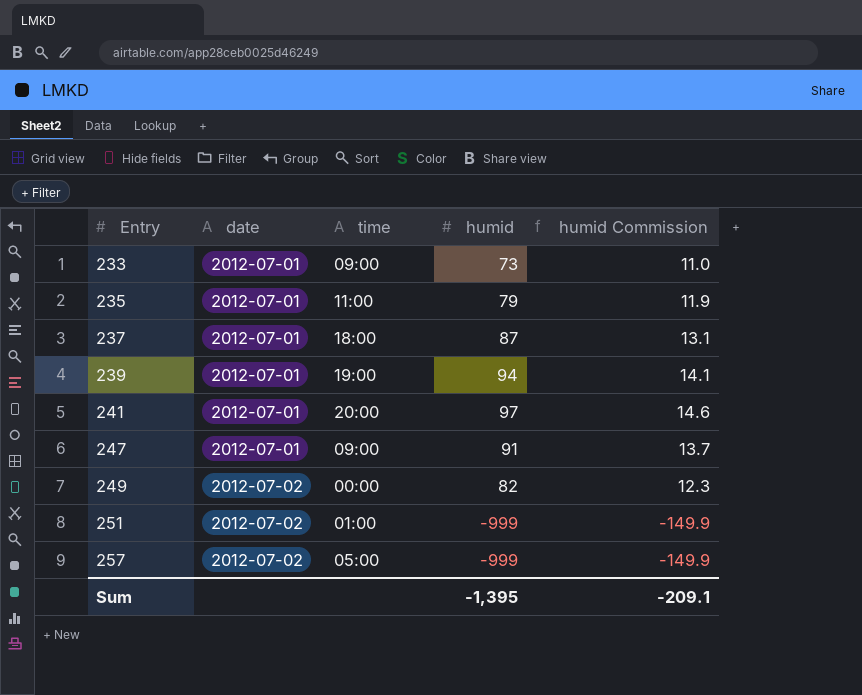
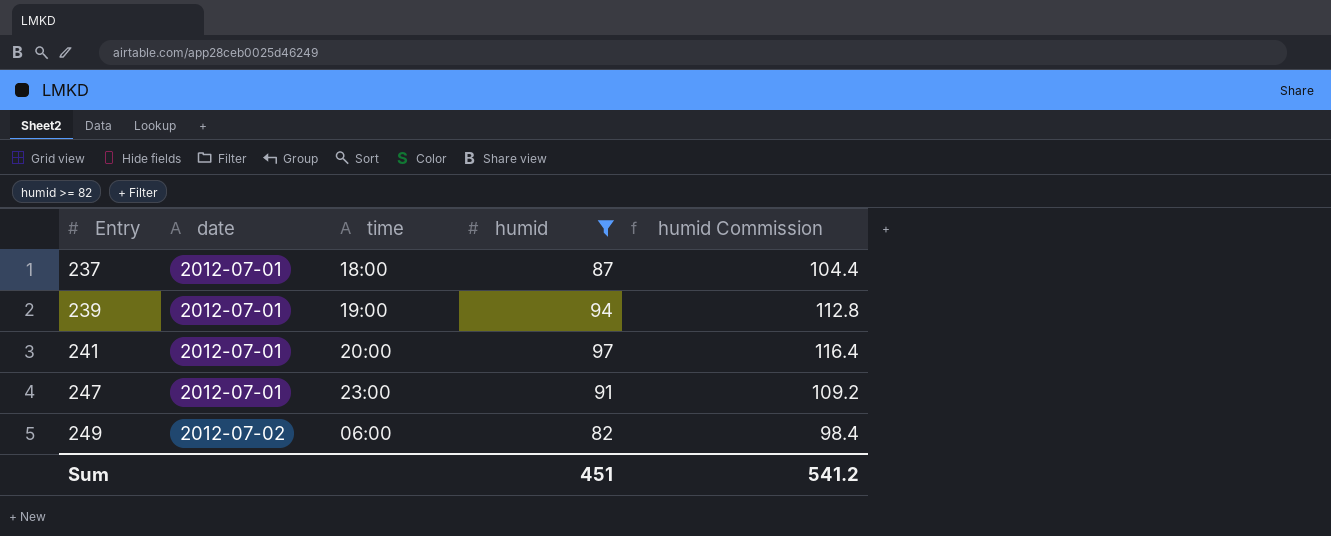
filter: none -> humid >= 82
column humid Commission | formula: [humid] * 0.15 -> [humid] * 1.2
247 | time: 09:00 -> 23:00
249 | time: 00:00 -> 06:00
Sum | humid: -1,395 -> 451
Sum | humid Commission: -209.1 -> 541.2

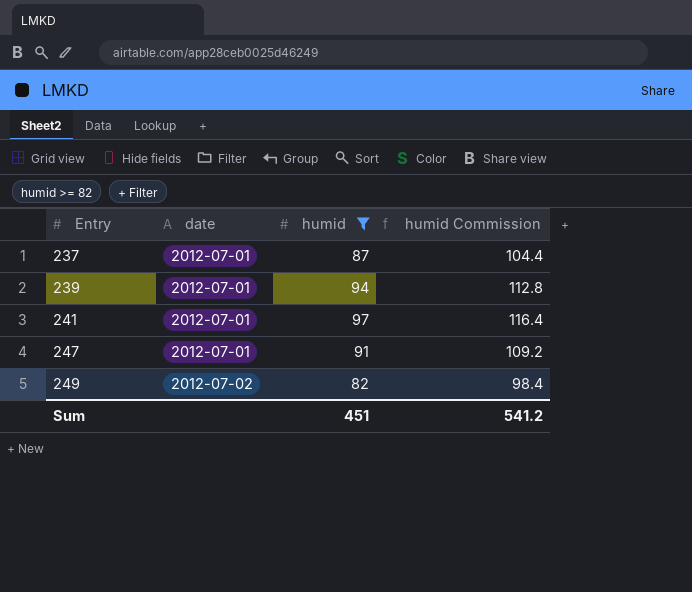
column time | position: 3 -> none

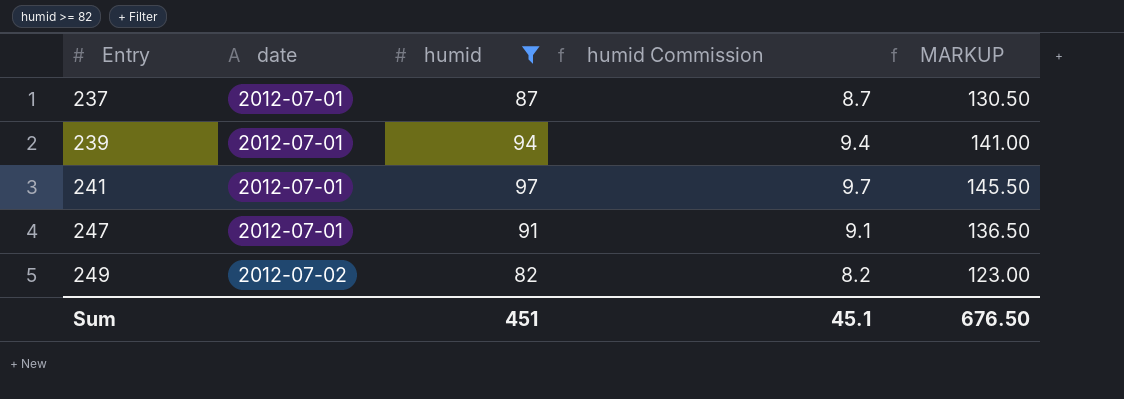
column humid Commission | formula: [humid] * 1.2 -> [humid] * 0.1
column MARKUP | formula: none -> [humid] * 1.5
Sum | humid Commission: 541.2 -> 45.1

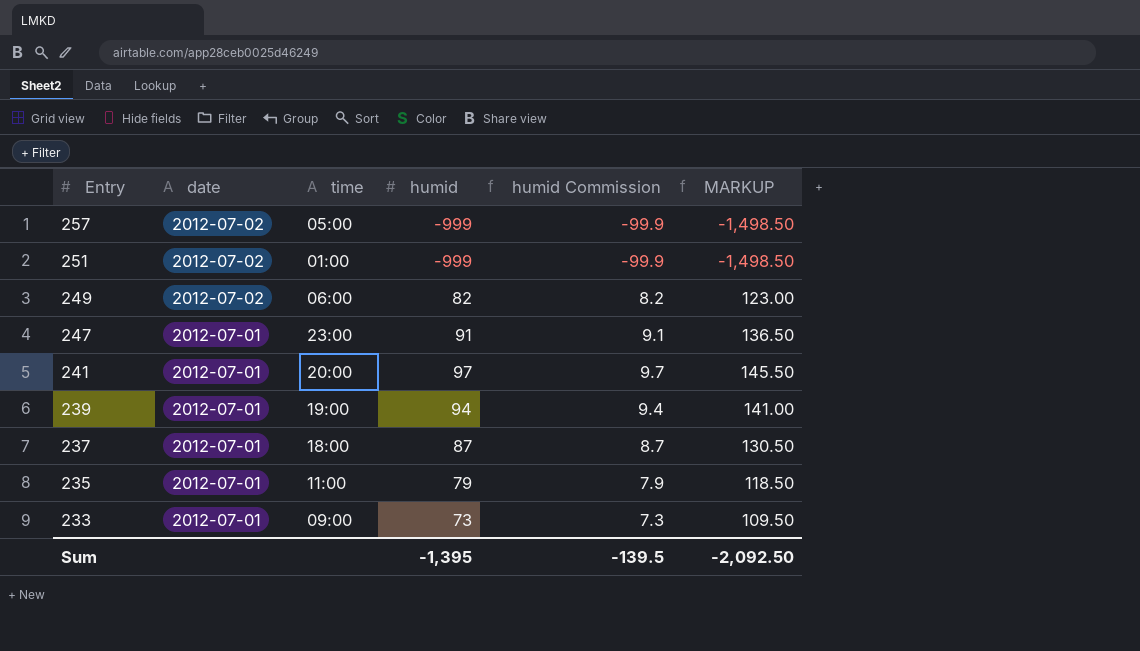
filter: humid >= 82 -> none
row order: Entry ascending -> Entry descending
column time | position: none -> 3
Sum | humid: 451 -> -1,395
Sum | humid Commission: 45.1 -> -139.5
Sum | MARKUP: 676.50 -> -2,092.50

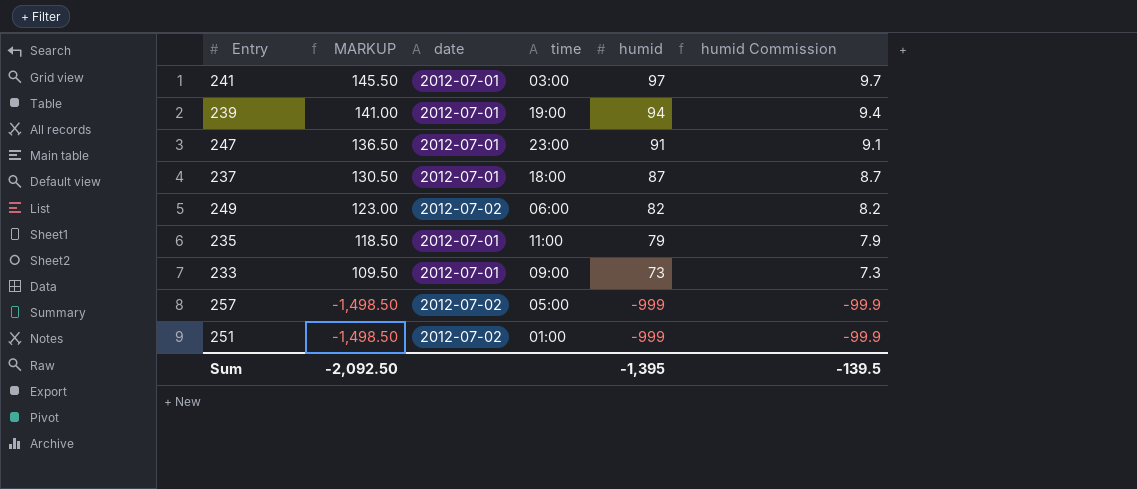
row order: Entry descending -> MARKUP descending
column MARKUP | position: 6 -> 2
241 | time: 20:00 -> 03:00

